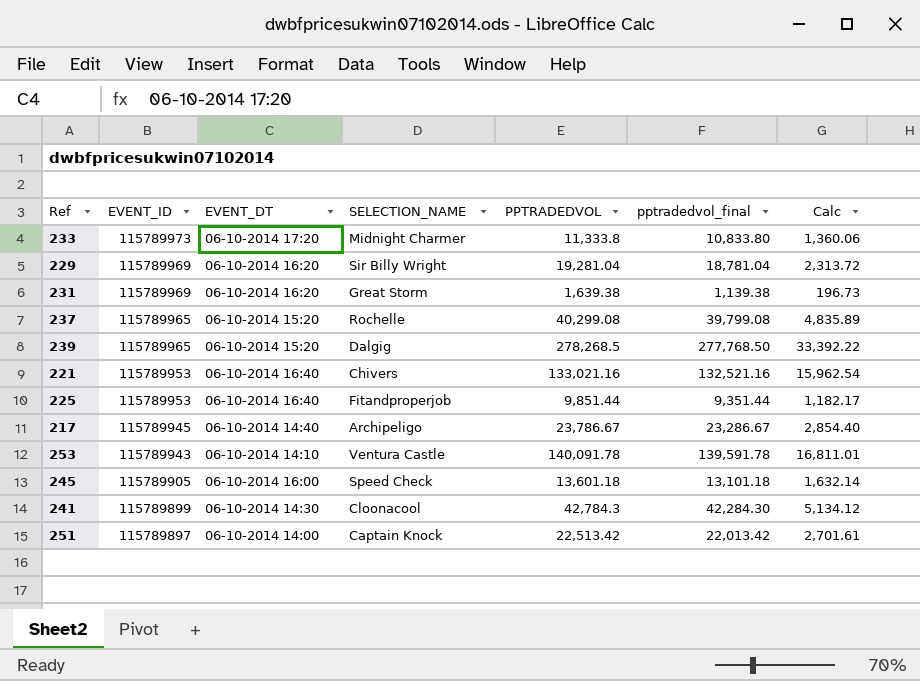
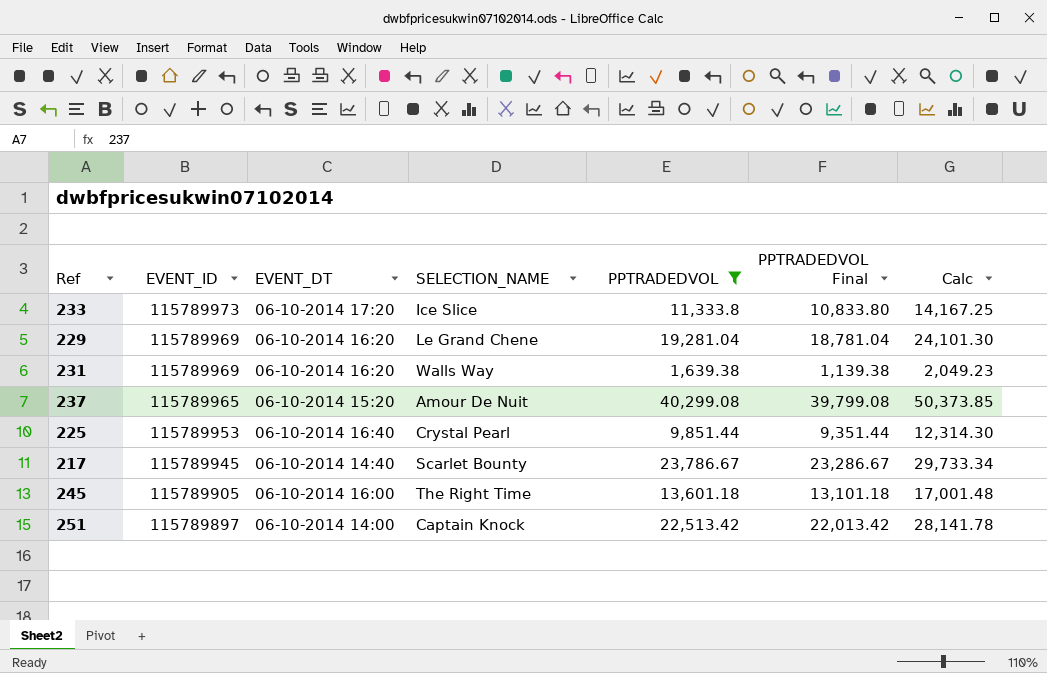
filter: none -> PPTRADEDVOL <= 40,299.08
column name: pptradedvol_final -> PPTRADEDVOL Final
column Calc | formula: [PPTRADEDVOL] * 0.12 -> [PPTRADEDVOL] * 1.25
233 | SELECTION_NAME: Midnight Charmer -> Ice Slice
229 | SELECTION_NAME: Sir Billy Wright -> Le Grand Chene
231 | SELECTION_NAME: Great Storm -> Walls Way
237 | SELECTION_NAME: Rochelle -> Amour De Nuit
225 | SELECTION_NAME: Fitandproperjob -> Crystal Pearl
217 | SELECTION_NAME: Archipeligo -> Scarlet Bounty
245 | SELECTION_NAME: Speed Check -> The Right Time

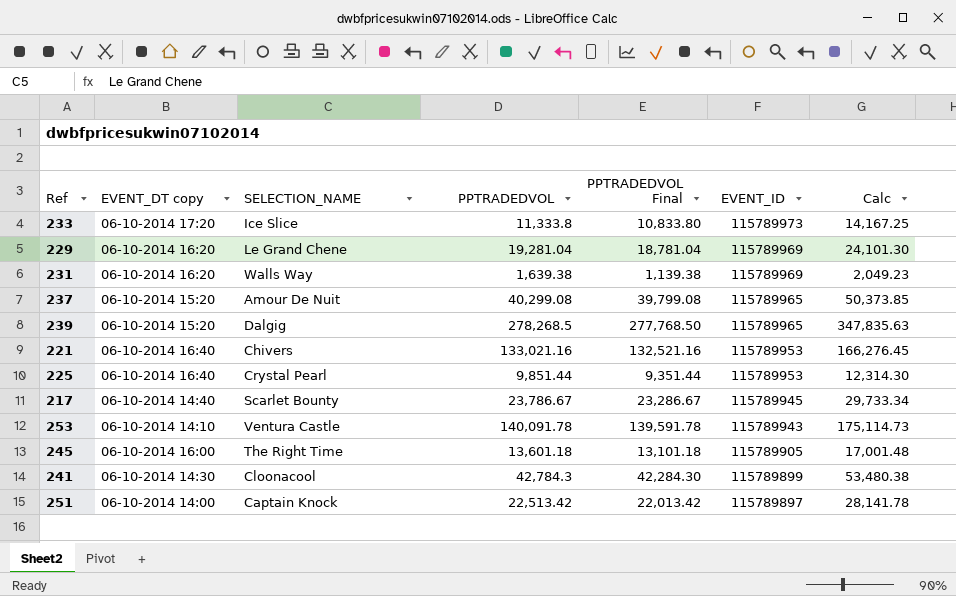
filter: PPTRADEDVOL <= 40,299.08 -> none
column name: EVENT_DT -> EVENT_DT copy
column EVENT_ID | position: 2 -> 6

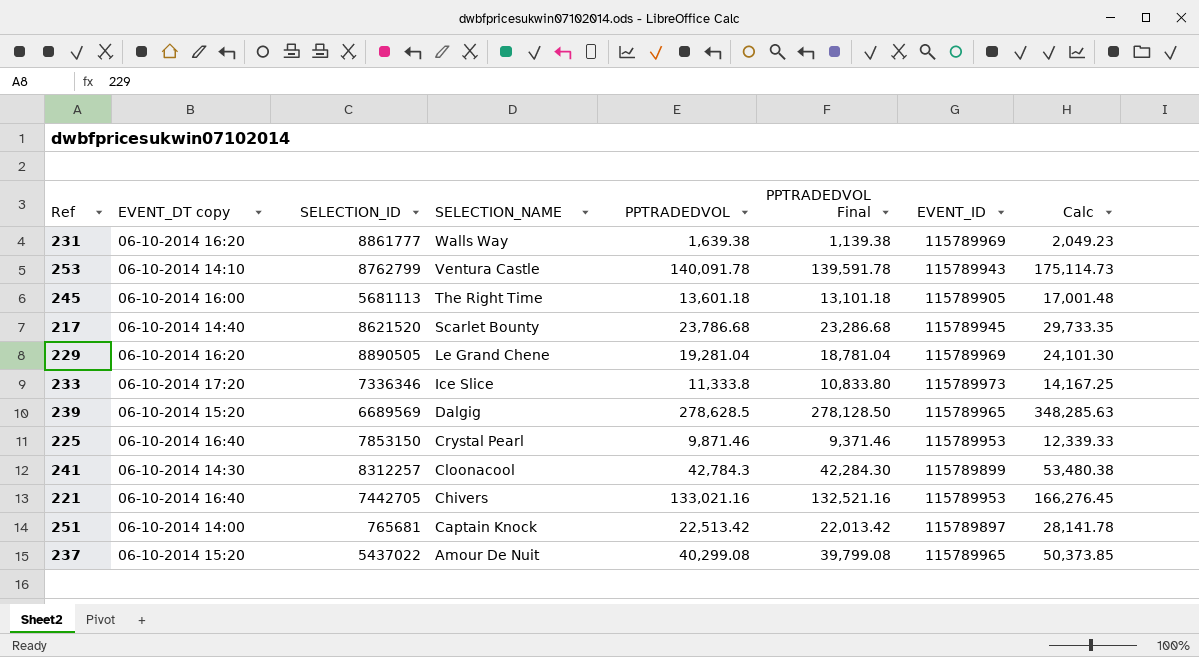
row order: EVENT_ID descending -> SELECTION_NAME descending
column SELECTION_ID | position: none -> 3
217 | PPTRADEDVOL: 23,786.67 -> 23,786.68
217 | PPTRADEDVOL Final: 23,286.67 -> 23,286.68
217 | Calc: 29,733.34 -> 29,733.35
239 | PPTRADEDVOL: 278,268.5 -> 278,628.5
239 | PPTRADEDVOL Final: 277,768.50 -> 278,128.50
239 | Calc: 347,835.63 -> 348,285.63
225 | PPTRADEDVOL: 9,851.44 -> 9,871.46
225 | PPTRADEDVOL Final: 9,351.44 -> 9,371.46
225 | Calc: 12,314.30 -> 12,339.33

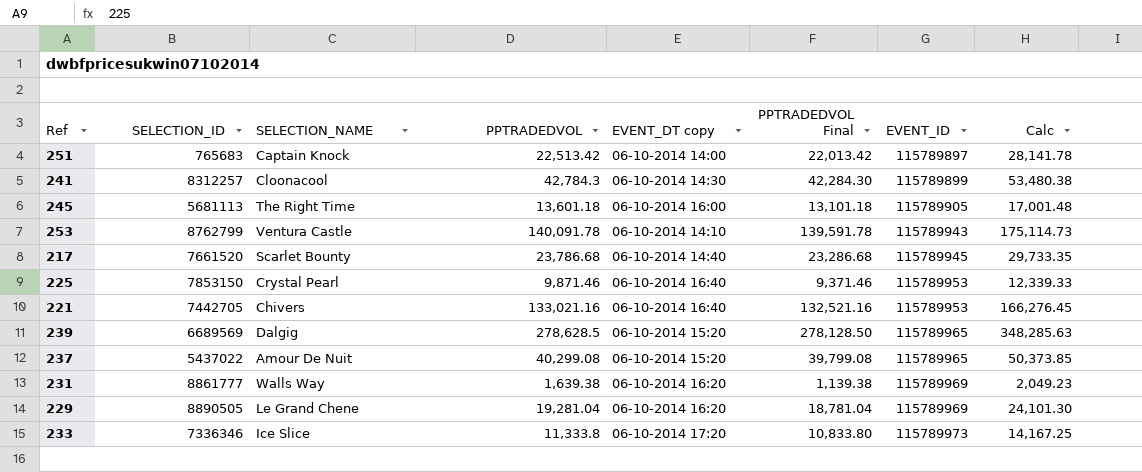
row order: SELECTION_NAME descending -> EVENT_ID ascending
column EVENT_DT copy | position: 2 -> 5
251 | SELECTION_ID: 765681 -> 765683
217 | SELECTION_ID: 8621520 -> 7661520

